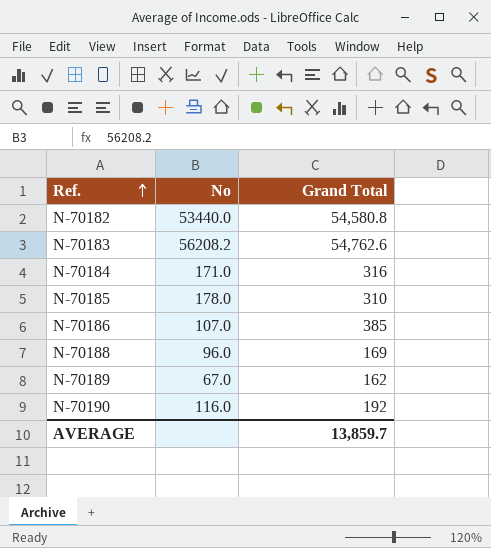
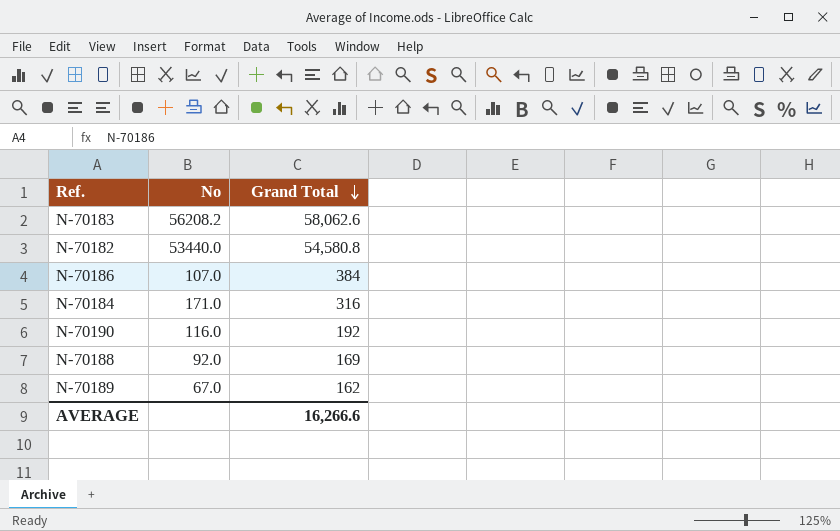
row order: Ref. ascending -> Grand Total descending
row N-70185: 178.0 | 310 -> none
N-70183 | Grand Total: 54,762.6 -> 58,062.6
N-70186 | Grand Total: 385 -> 384
N-70188 | No: 96.0 -> 92.0
AVERAGE | Grand Total: 13,859.7 -> 16,266.6

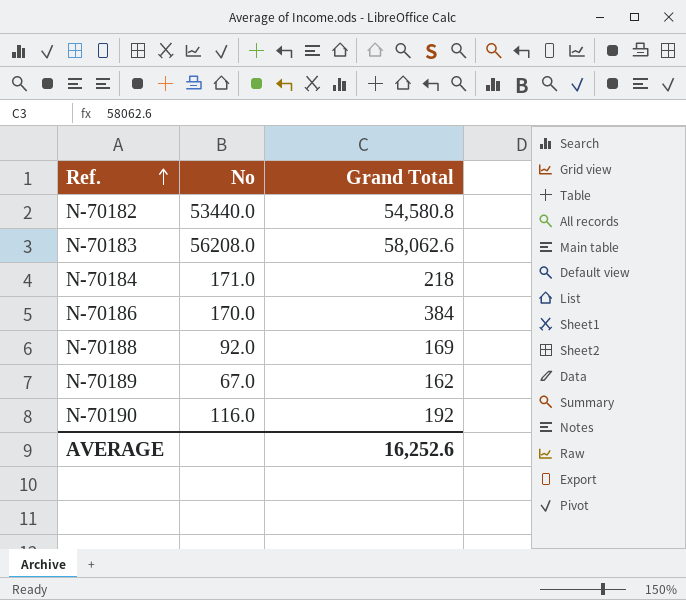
row order: Grand Total descending -> Ref. ascending
N-70183 | No: 56208.2 -> 56208.0
N-70184 | Grand Total: 316 -> 218
N-70186 | No: 107.0 -> 170.0
AVERAGE | Grand Total: 16,266.6 -> 16,252.6

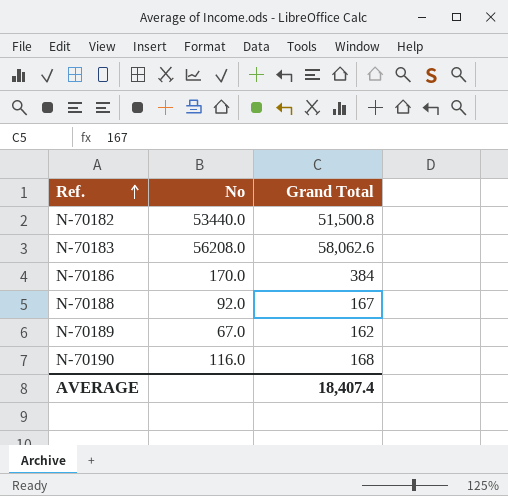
row N-70184: 171.0 | 218 -> none
N-70182 | Grand Total: 54,580.8 -> 51,500.8
N-70188 | Grand Total: 169 -> 167
N-70190 | Grand Total: 192 -> 168
AVERAGE | Grand Total: 16,252.6 -> 18,407.4

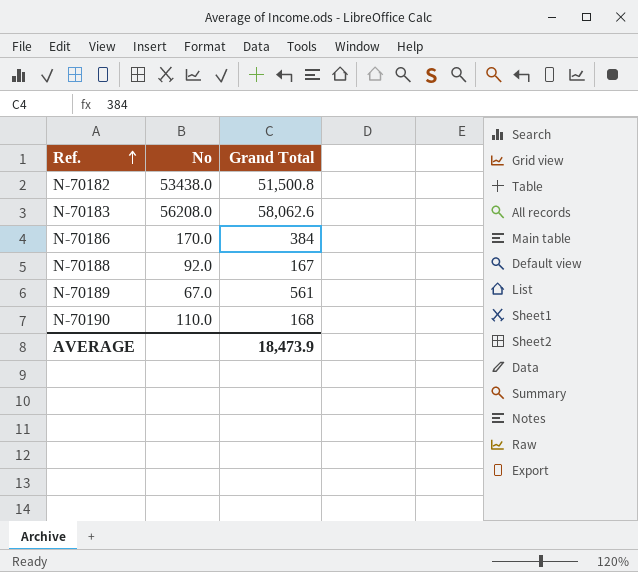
N-70182 | No: 53440.0 -> 53438.0
N-70189 | Grand Total: 162 -> 561
N-70190 | No: 116.0 -> 110.0
AVERAGE | Grand Total: 18,407.4 -> 18,473.9

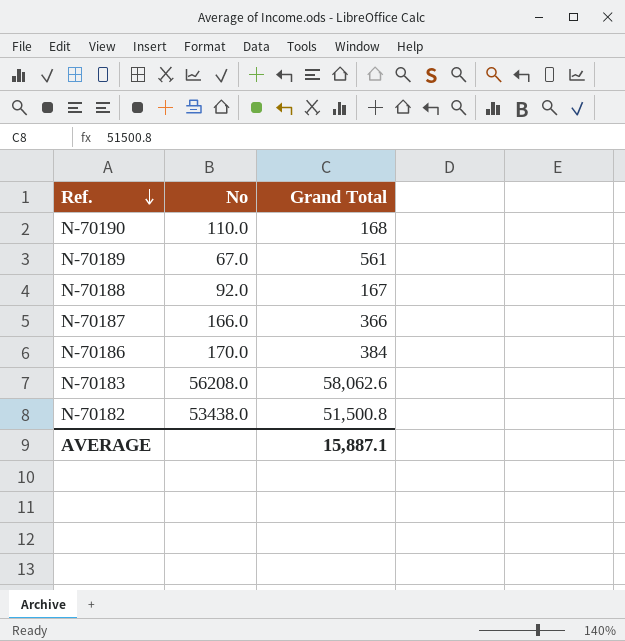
row order: Ref. ascending -> Ref. descending
row N-70187: none -> 166.0 | 366
AVERAGE | Grand Total: 18,473.9 -> 15,887.1

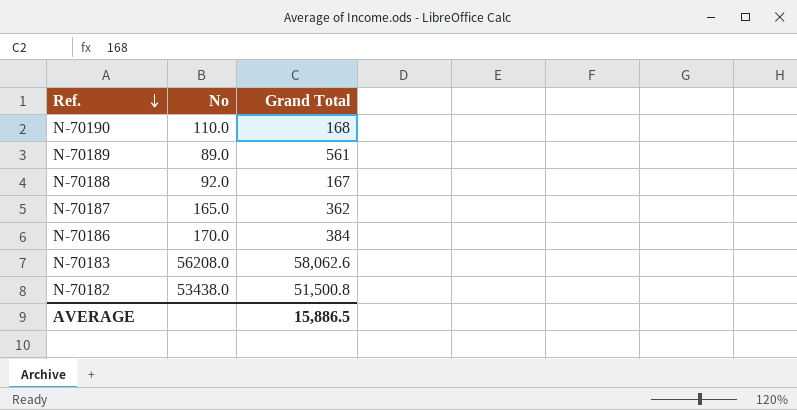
N-70189 | No: 67.0 -> 89.0
N-70187 | No: 166.0 -> 165.0
N-70187 | Grand Total: 366 -> 362
AVERAGE | Grand Total: 15,887.1 -> 15,886.5

